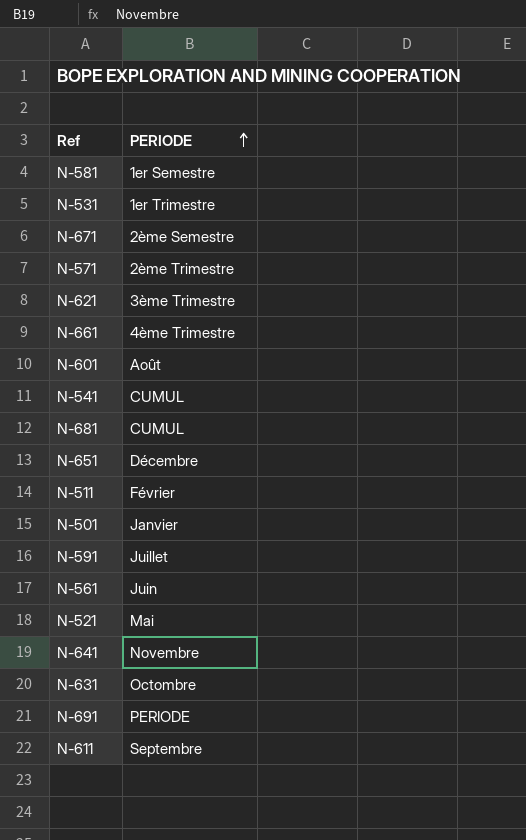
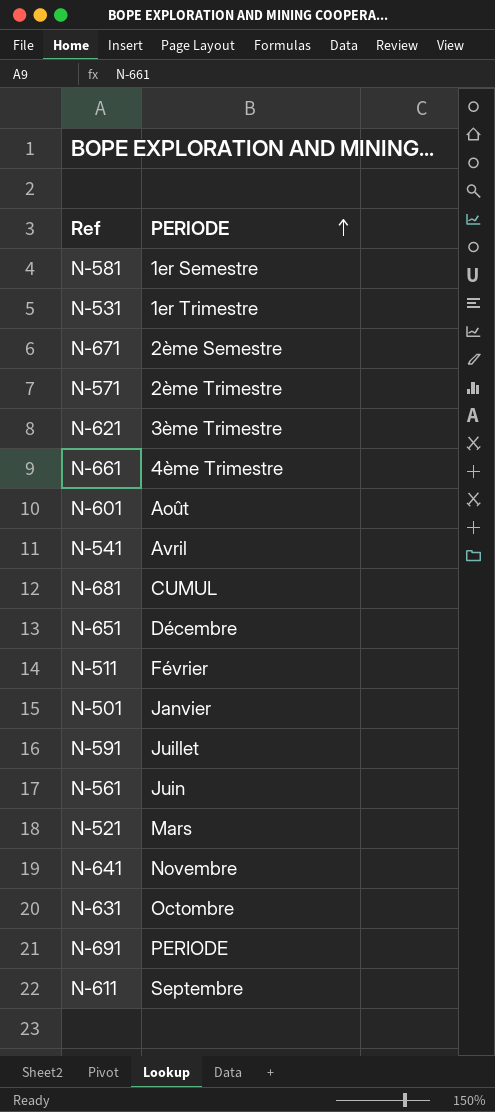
N-541 | PERIODE: CUMUL -> Avril
N-521 | PERIODE: Mai -> Mars

